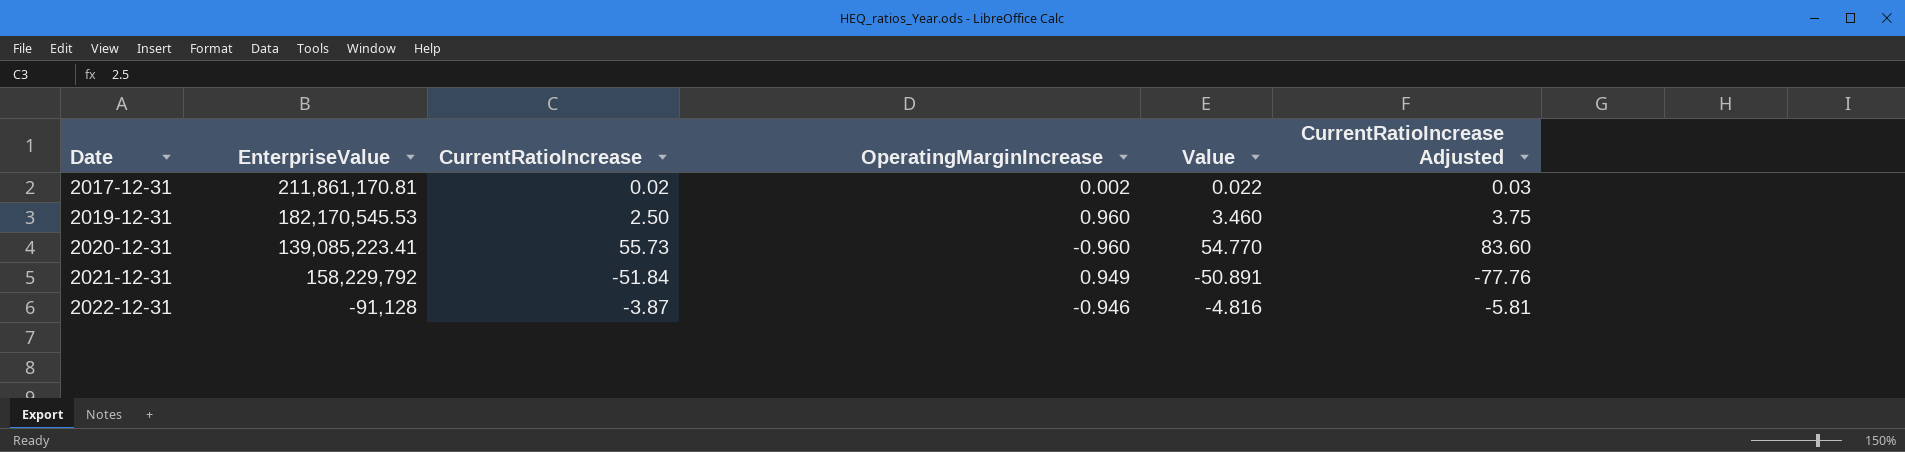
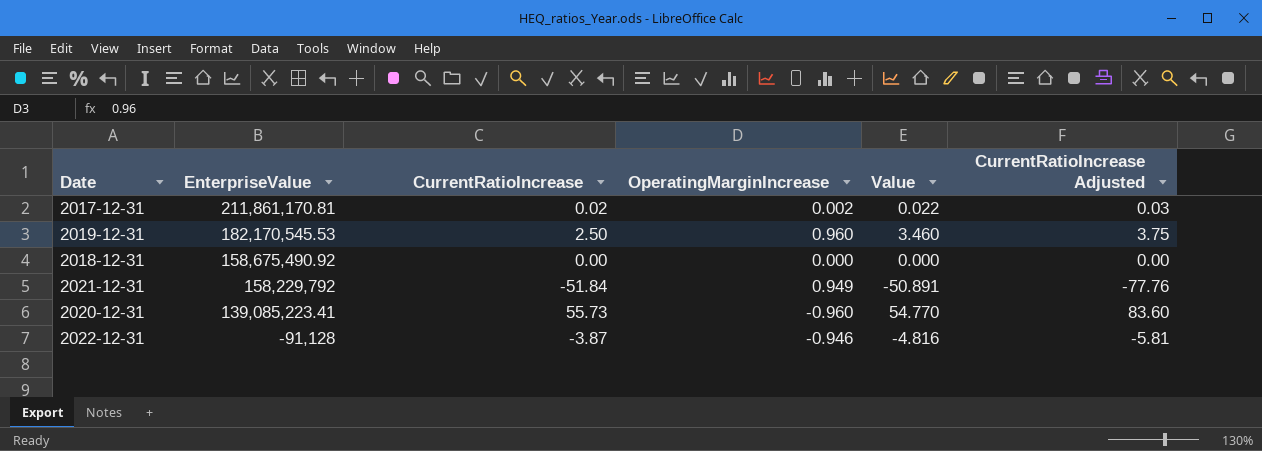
row order: Date ascending -> EnterpriseValue descending
row 2018-12-31: none -> 158,675,490.92 | 0.00 | 0.000 | 0.000 | 0.00

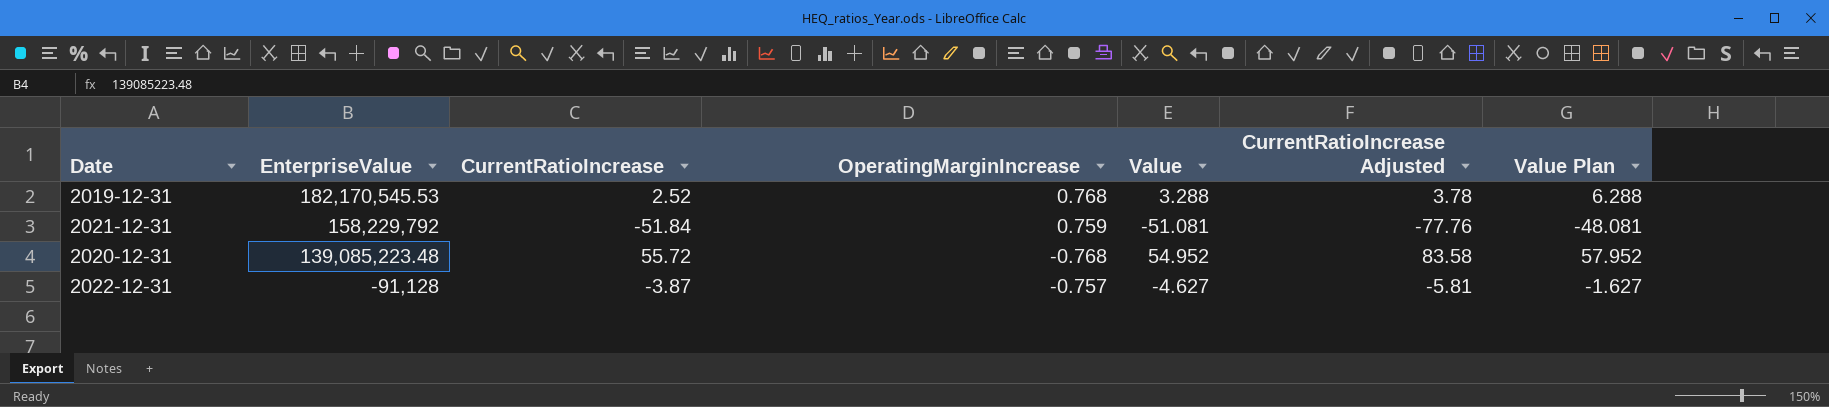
column Value Plan | formula: none -> [Value] + 3
row 2017-12-31: 211,861,170.81 | 0.02 | 0.002 | 0.022 | 0.03 -> none
row 2018-12-31: 158,675,490.92 | 0.00 | 0.000 | 0.000 | 0.00 -> none
2019-12-31 | CurrentRatioIncrease: 2.50 -> 2.52
2019-12-31 | OperatingMarginIncrease: 0.960 -> 0.768
2019-12-31 | Value: 3.460 -> 3.288
2019-12-31 | CurrentRatioIncrease Adjusted: 3.75 -> 3.78
2021-12-31 | OperatingMarginIncrease: 0.949 -> 0.759
2021-12-31 | Value: -50.891 -> -51.081
2020-12-31 | EnterpriseValue: 139,085,223.41 -> 139,085,223.48
2020-12-31 | CurrentRatioIncrease: 55.73 -> 55.72
2020-12-31 | OperatingMarginIncrease: -0.960 -> -0.768
2020-12-31 | Value: 54.770 -> 54.952
2020-12-31 | CurrentRatioIncrease Adjusted: 83.60 -> 83.58
2022-12-31 | OperatingMarginIncrease: -0.946 -> -0.757
2022-12-31 | Value: -4.816 -> -4.627

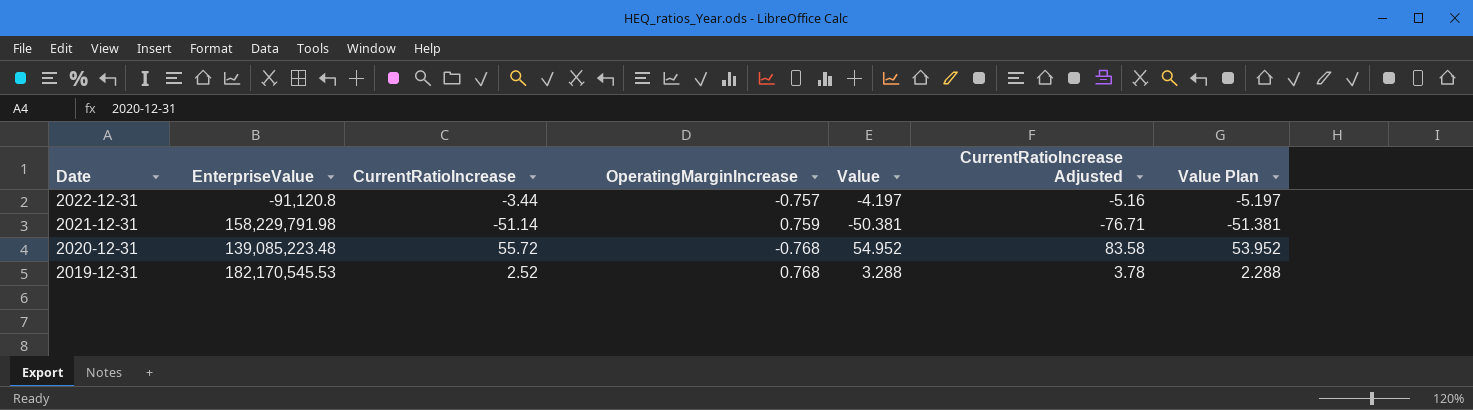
row order: EnterpriseValue descending -> Date descending
column Value Plan | formula: [Value] + 3 -> [Value] - 1
2022-12-31 | EnterpriseValue: -91,128 -> -91,120.8
2022-12-31 | CurrentRatioIncrease: -3.87 -> -3.44
2022-12-31 | Value: -4.627 -> -4.197
2022-12-31 | CurrentRatioIncrease Adjusted: -5.81 -> -5.16
2021-12-31 | EnterpriseValue: 158,229,792 -> 158,229,791.98
2021-12-31 | CurrentRatioIncrease: -51.84 -> -51.14
2021-12-31 | Value: -51.081 -> -50.381
2021-12-31 | CurrentRatioIncrease Adjusted: -77.76 -> -76.71

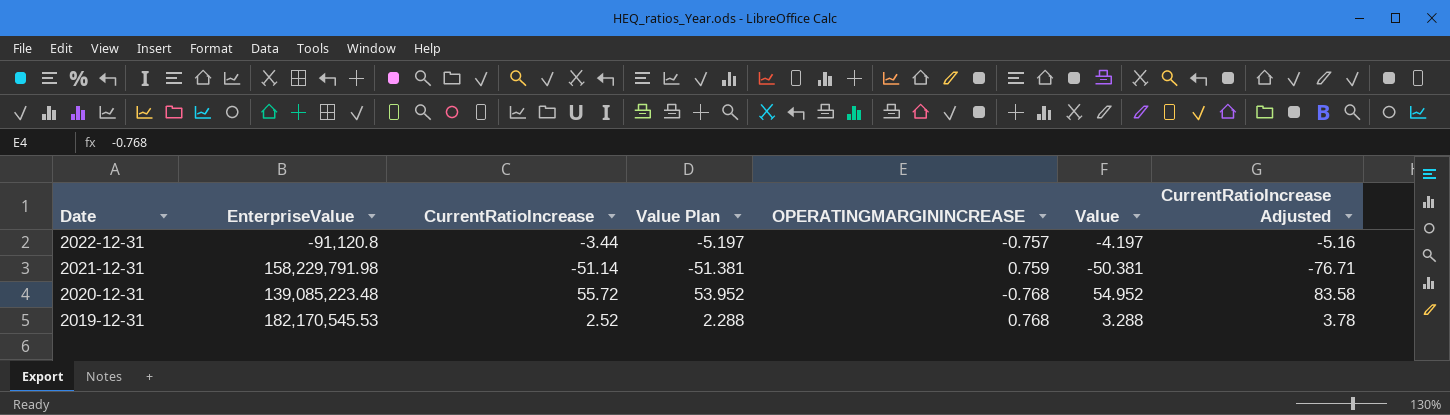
column Value Plan | position: 7 -> 4
column name: OperatingMarginIncrease -> OPERATINGMARGININCREASE

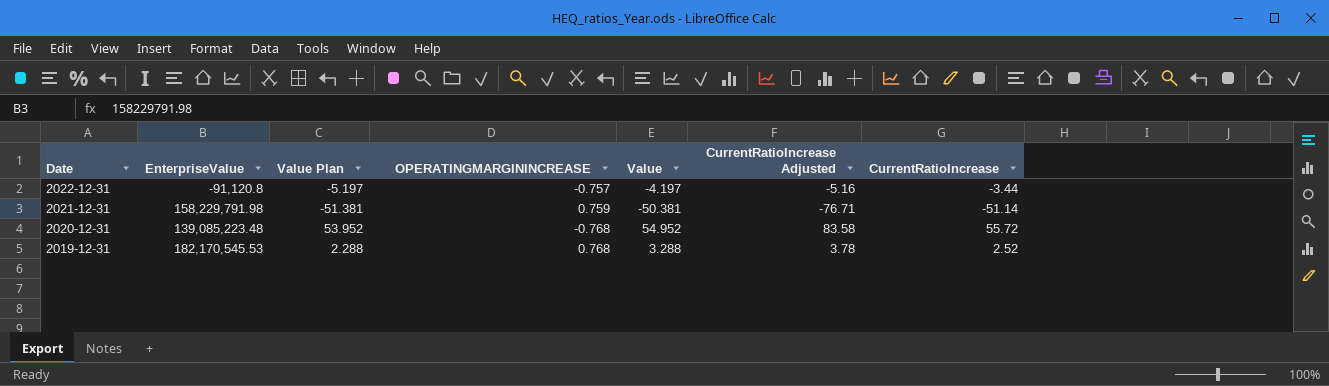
column CurrentRatioIncrease | position: 3 -> 7

